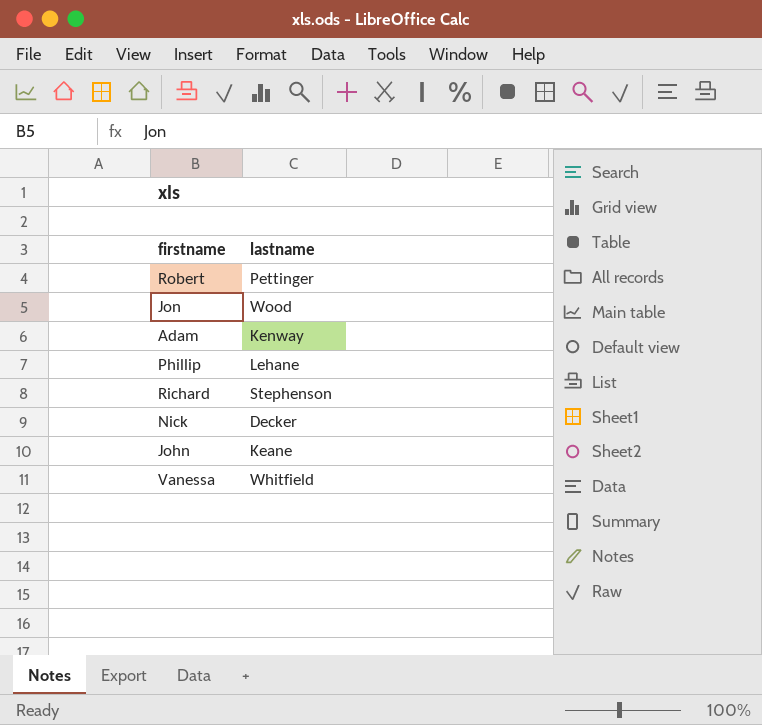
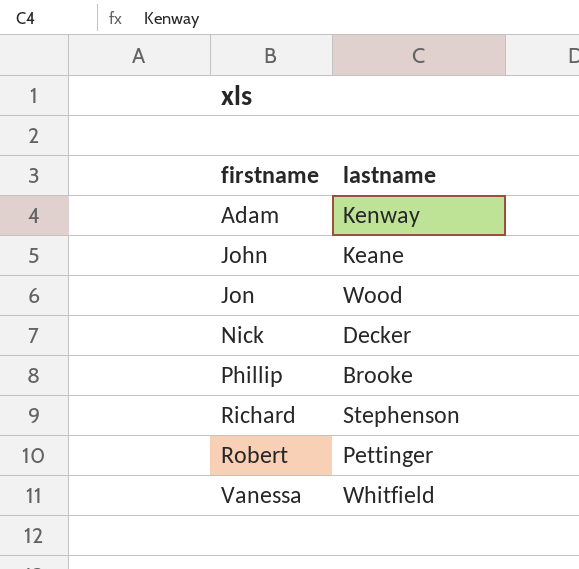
row order: none -> firstname ascending
Phillip | lastname: Lehane -> Brooke

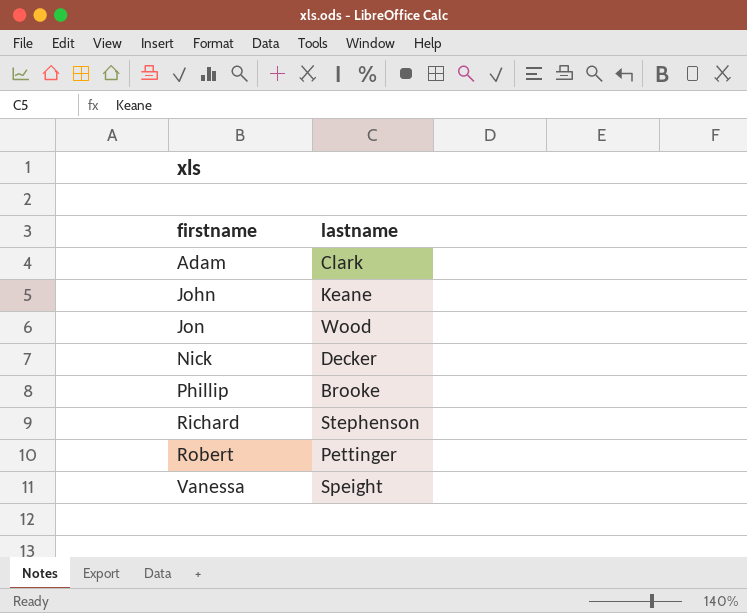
Adam | lastname: Kenway -> Clark
Vanessa | lastname: Whitfield -> Speight

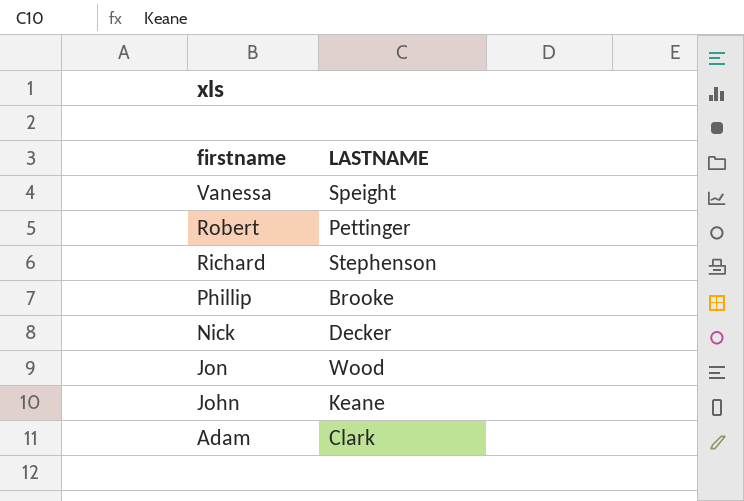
row order: firstname ascending -> firstname descending
column name: lastname -> LASTNAME

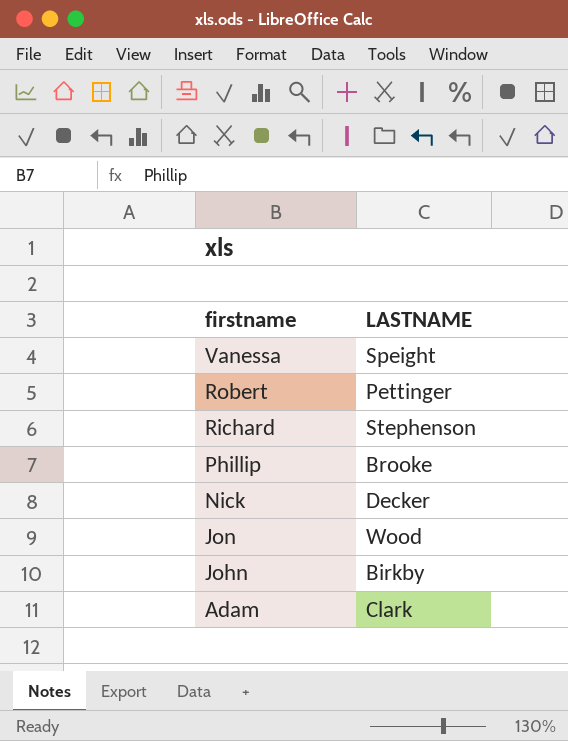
John | LASTNAME: Keane -> Birkby

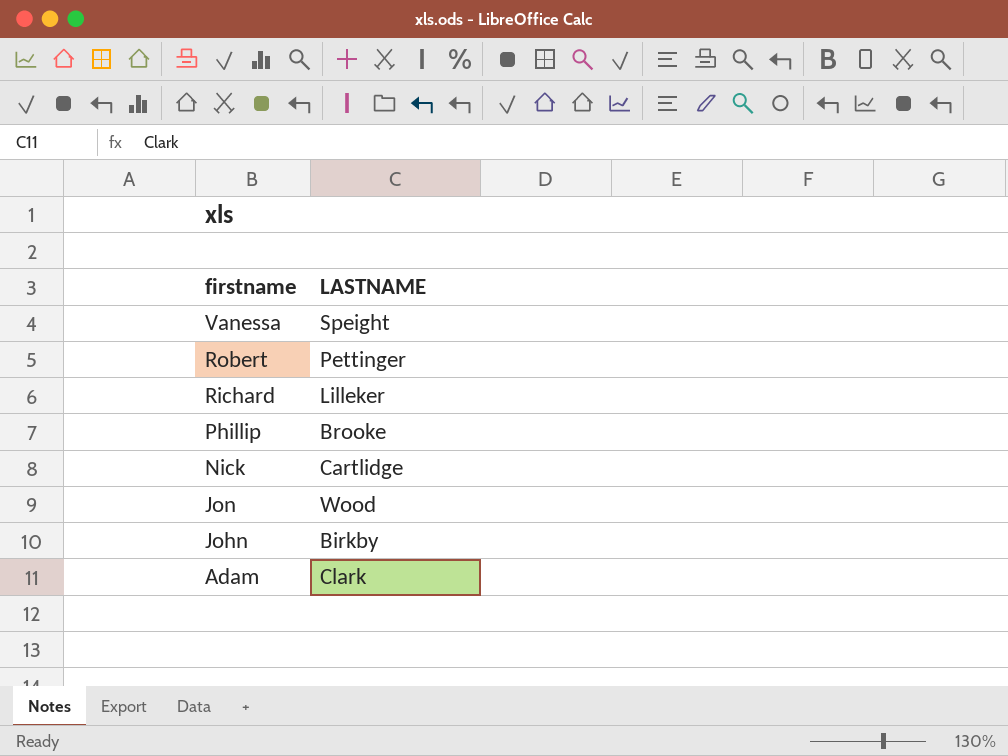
Richard | LASTNAME: Stephenson -> Lilleker
Nick | LASTNAME: Decker -> Cartlidge

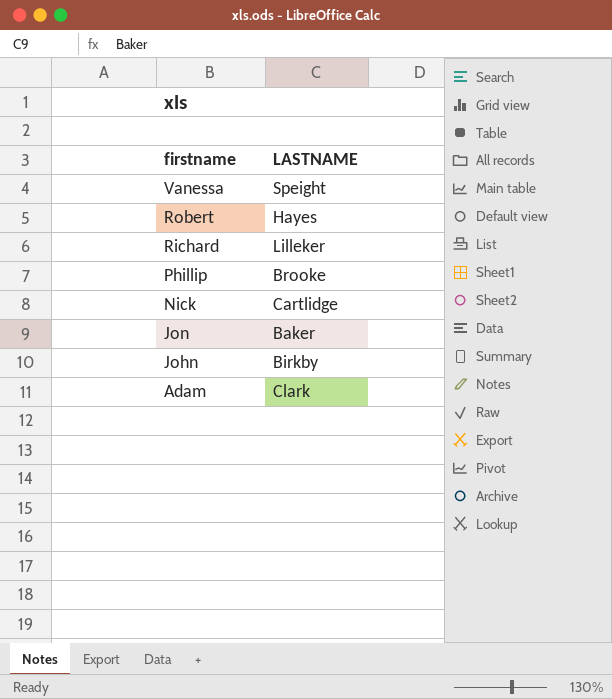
Robert | LASTNAME: Pettinger -> Hayes
Jon | LASTNAME: Wood -> Baker

